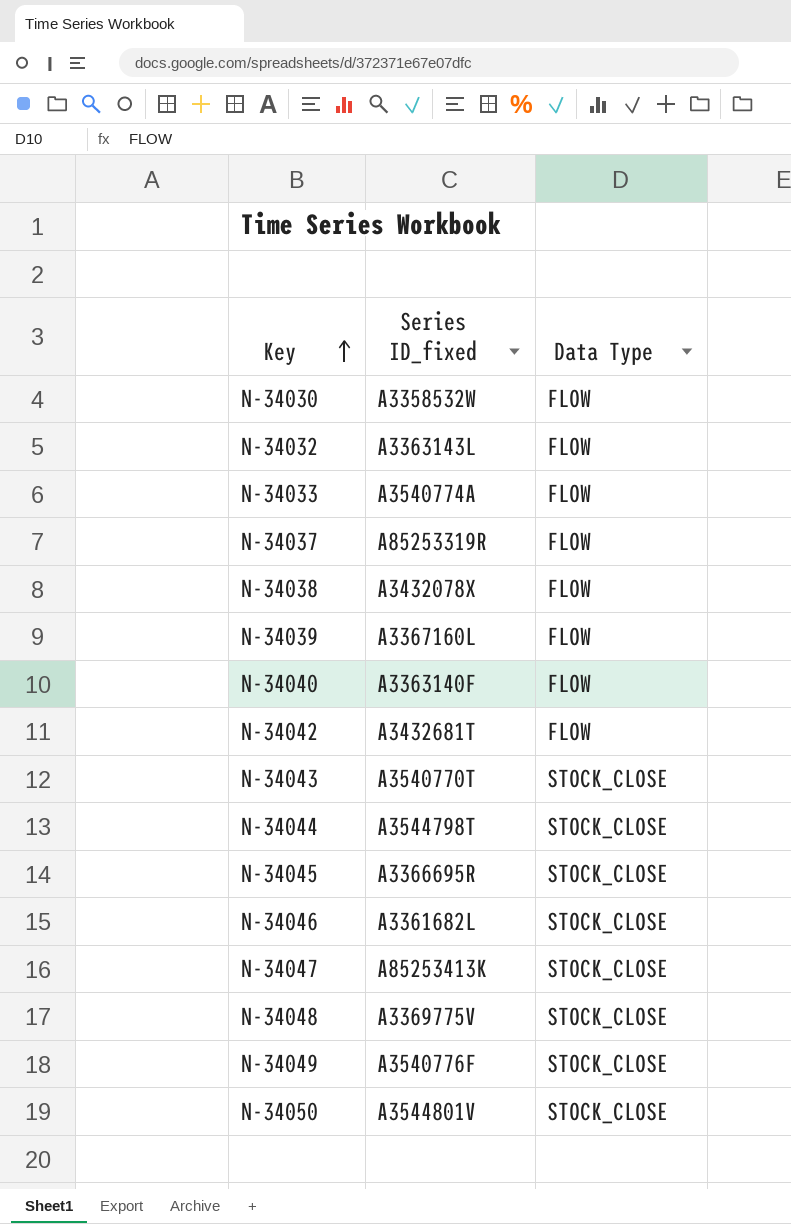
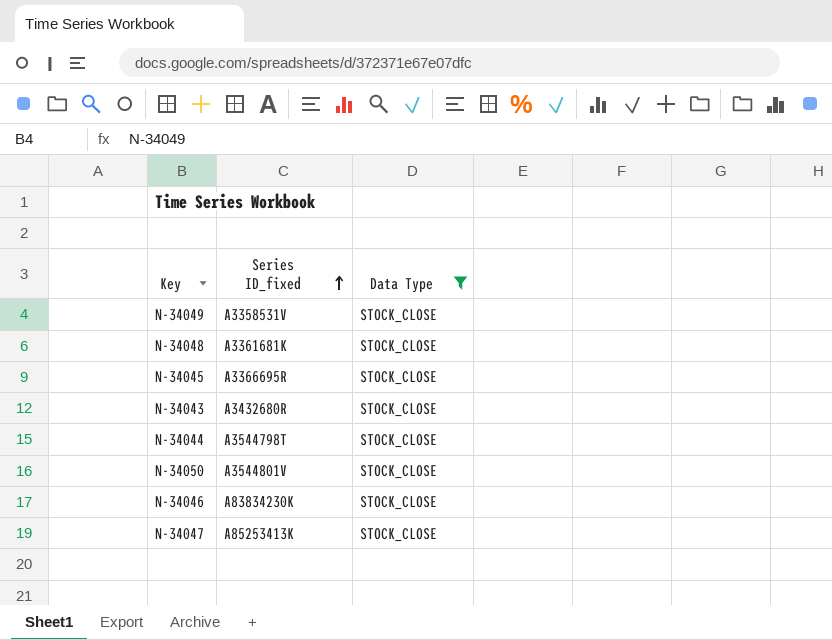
filter: none -> Data Type = STOCK_CLOSE
row order: Key ascending -> Series ID_fixed ascending
N-34049 | Series ID_fixed: A3540776F -> A3358531V
N-34048 | Series ID_fixed: A3369775V -> A3361681K
N-34043 | Series ID_fixed: A3540770T -> A3432680R
N-34046 | Series ID_fixed: A3361682L -> A83834230K

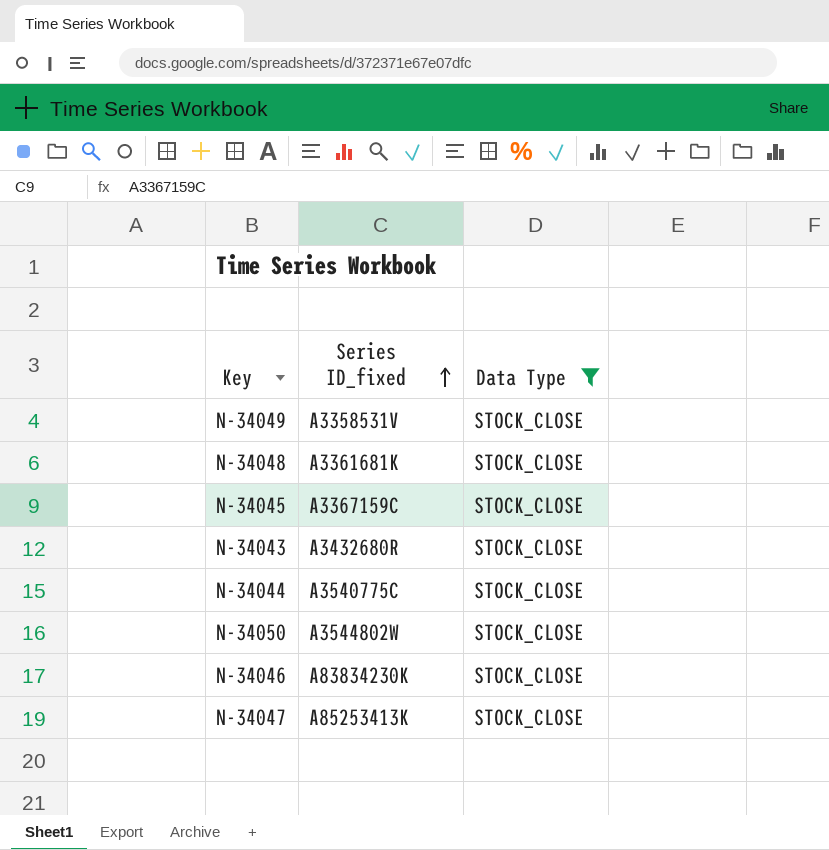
N-34045 | Series ID_fixed: A3366695R -> A3367159C
N-34044 | Series ID_fixed: A3544798T -> A3540775C
N-34050 | Series ID_fixed: A3544801V -> A3544802W

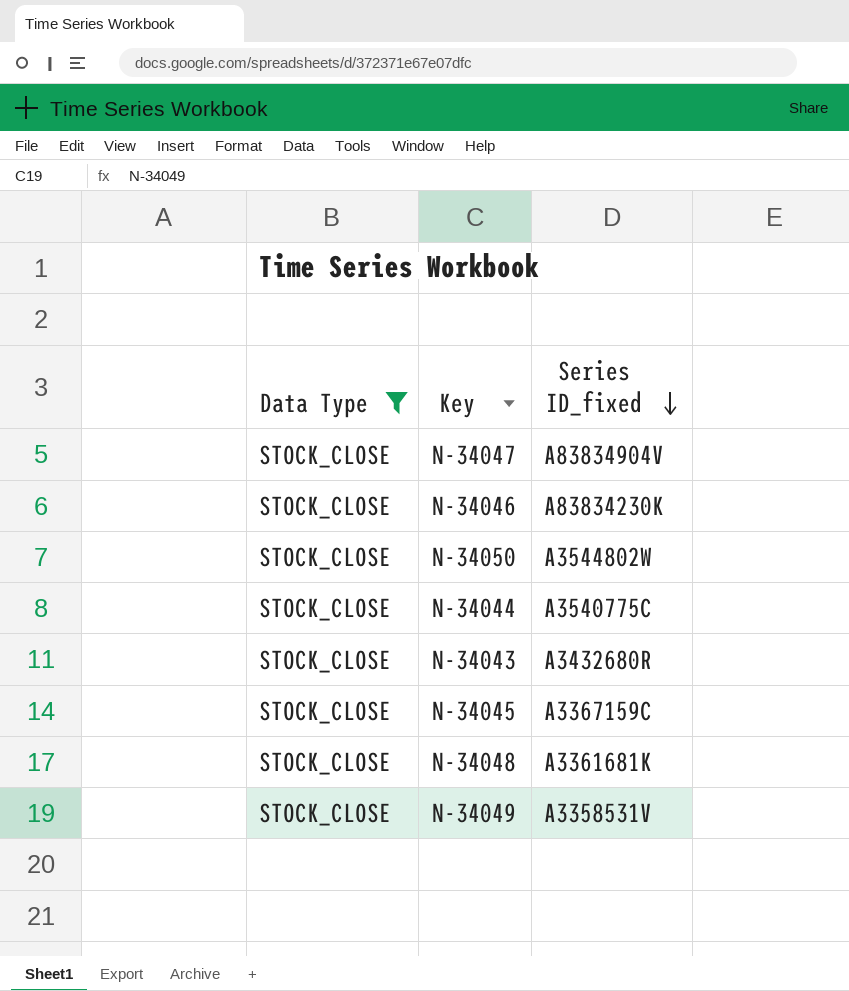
row order: Series ID_fixed ascending -> Series ID_fixed descending
column Data Type | position: 3 -> 1
N-34047 | Series ID_fixed: A85253413K -> A83834904V

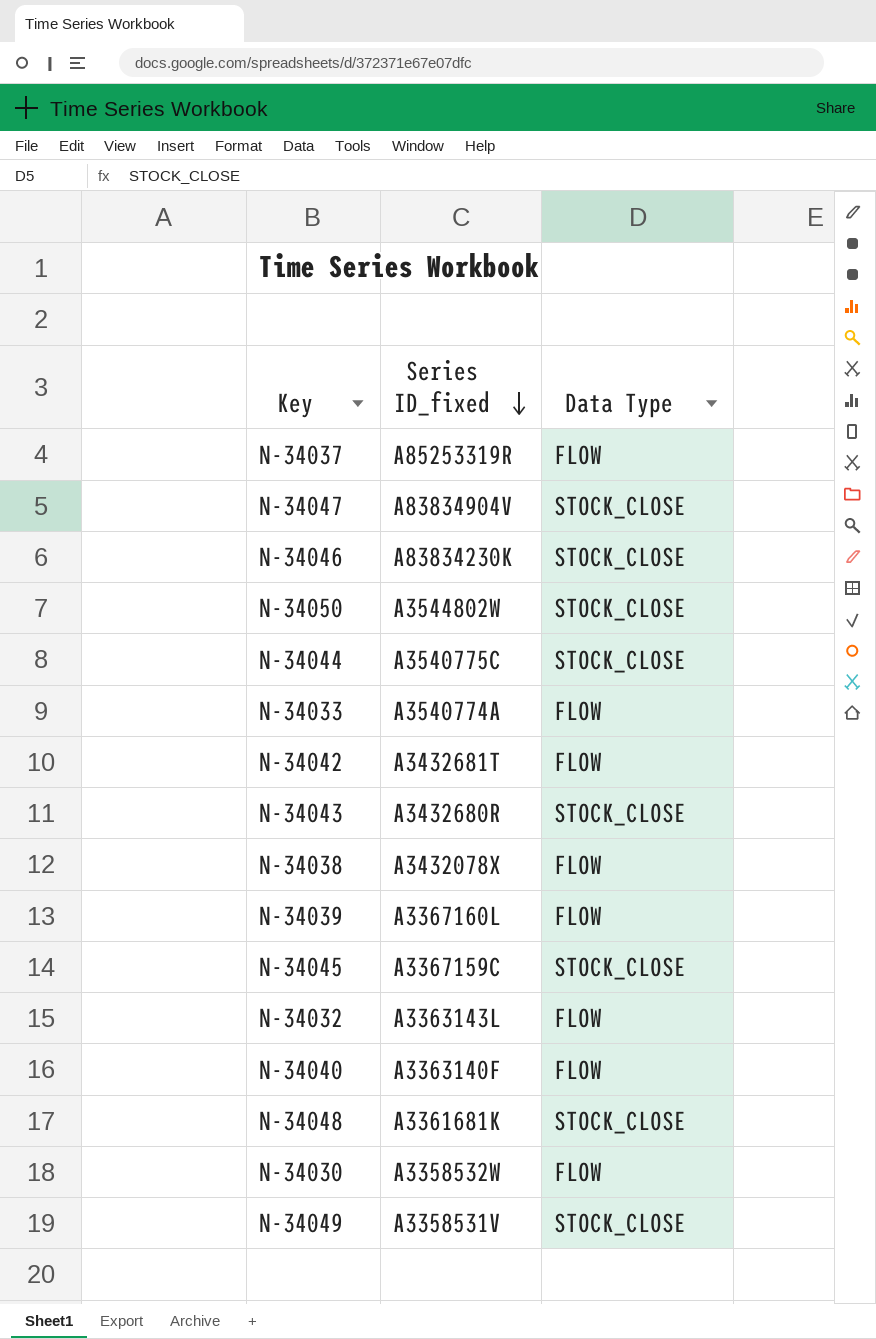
filter: Data Type = STOCK_CLOSE -> none
column Data Type | position: 1 -> 3

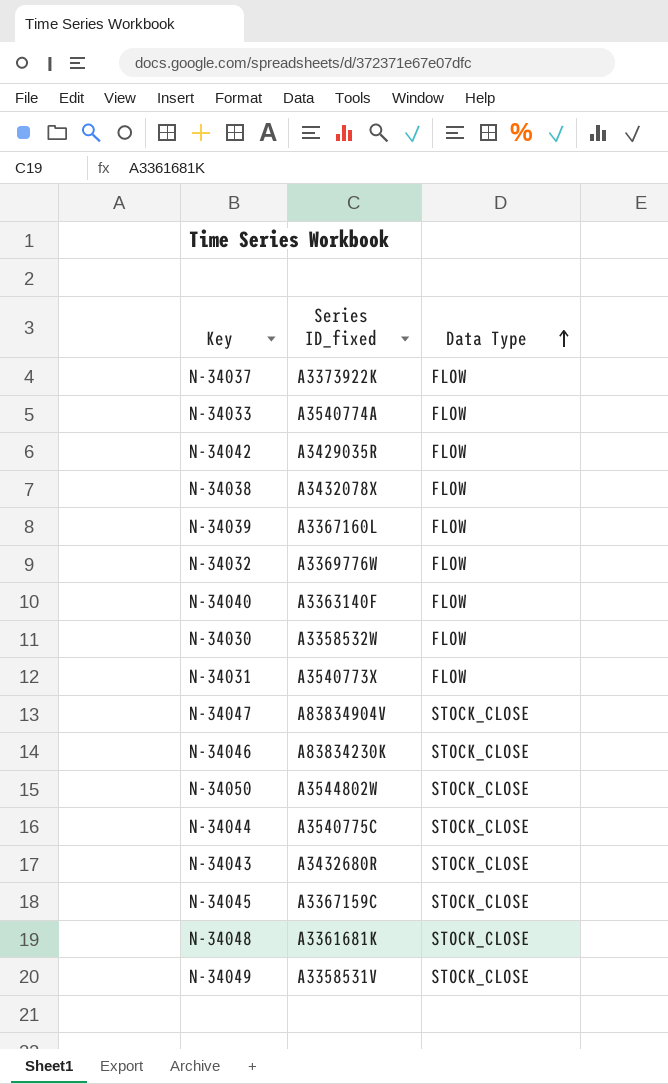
row order: Series ID_fixed descending -> Data Type ascending
N-34037 | Series ID_fixed: A85253319R -> A3373922K
N-34042 | Series ID_fixed: A3432681T -> A3429035R
N-34032 | Series ID_fixed: A3363143L -> A3369776W
row N-34031: none -> A3540773X | FLOW

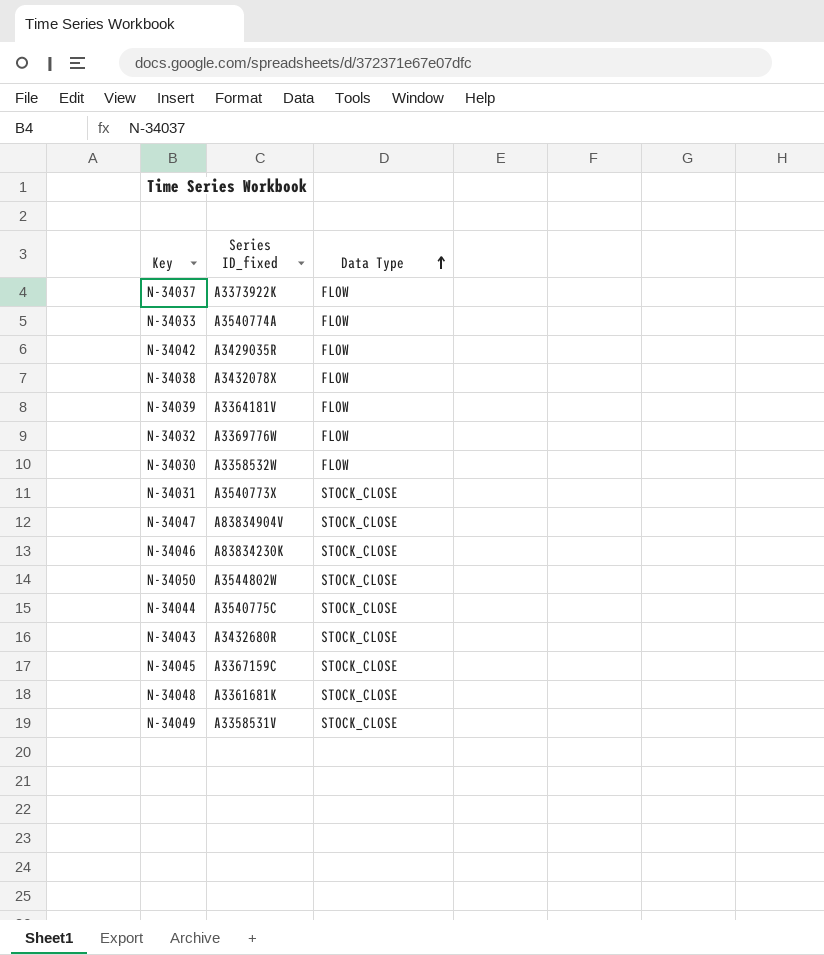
row N-34040: A3363140F | FLOW -> none
N-34039 | Series ID_fixed: A3367160L -> A3364181V
N-34031 | Data Type: FLOW -> STOCK_CLOSE

